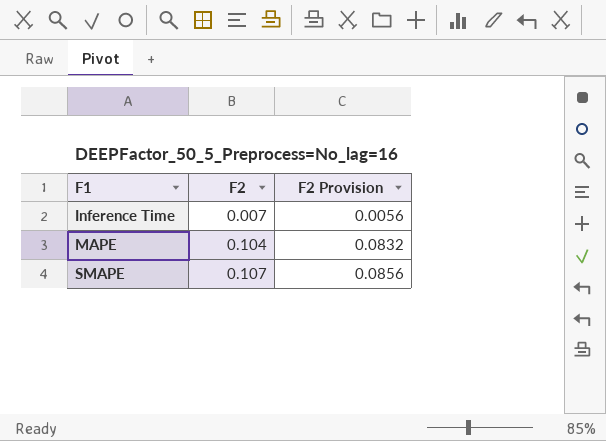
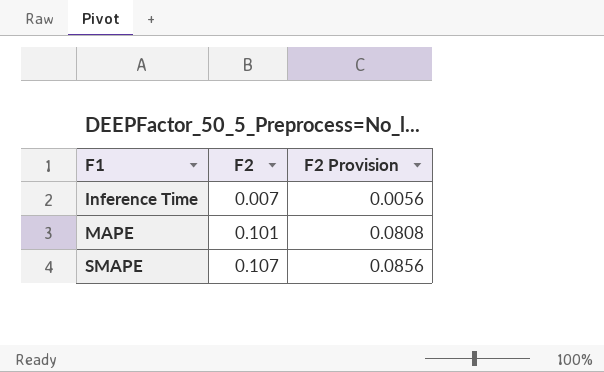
MAPE | F2: 0.104 -> 0.101
MAPE | F2 Provision: 0.0832 -> 0.0808

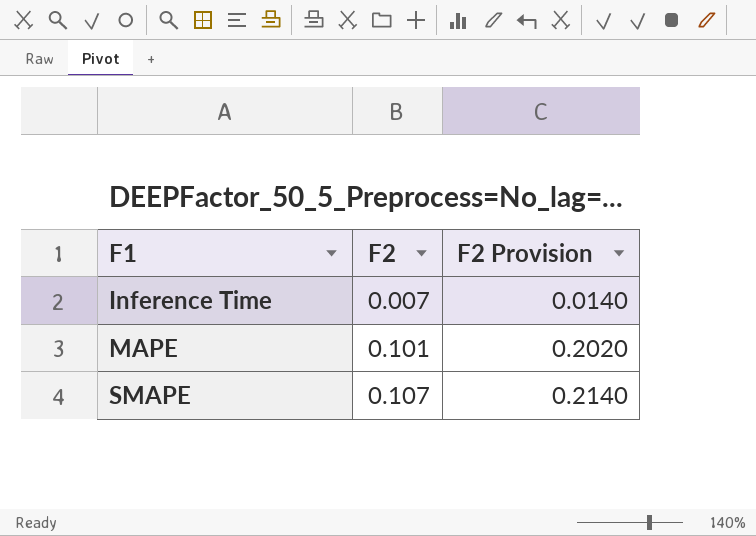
column F2 Provision | formula: [F2] * 0.8 -> [F2] * 2

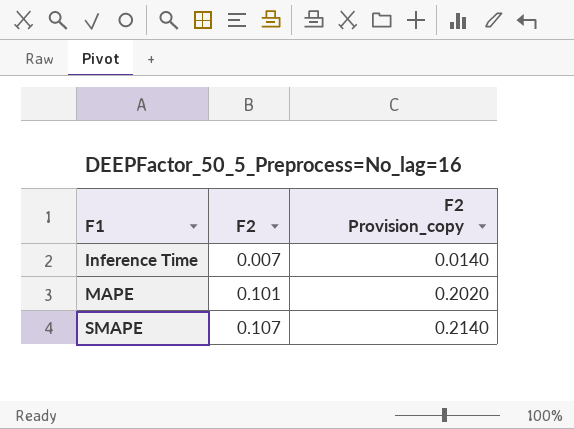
column name: F2 Provision -> F2 Provision_copy

